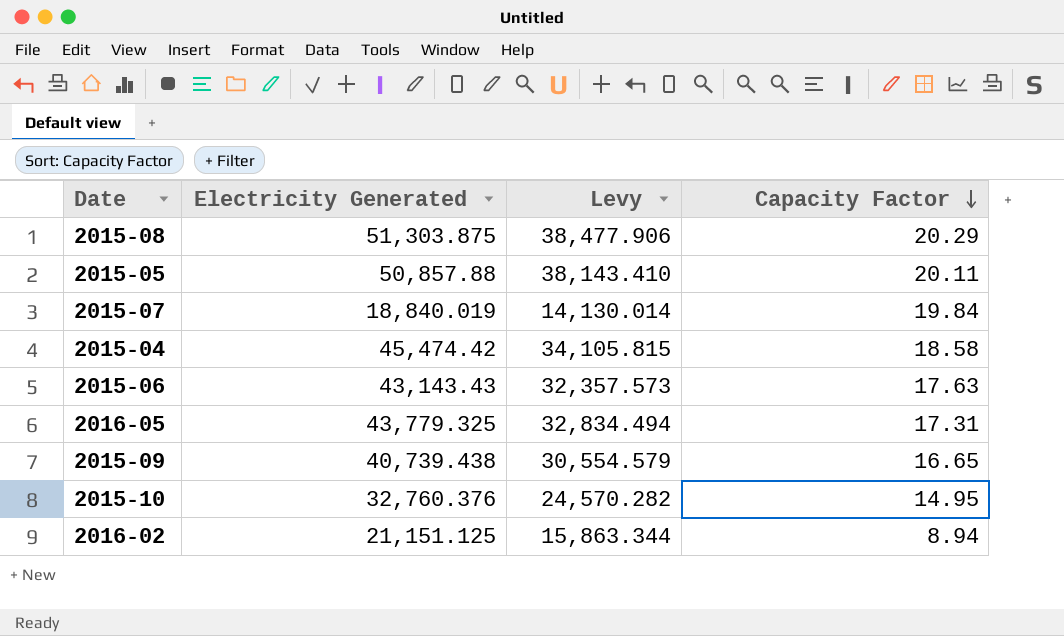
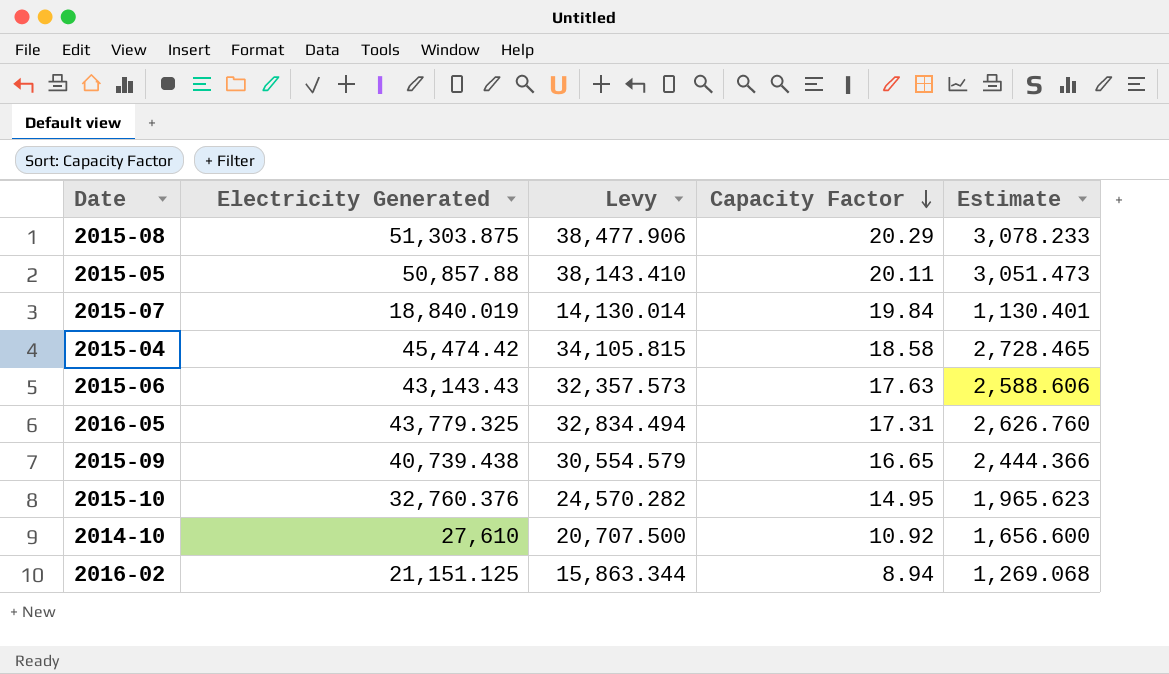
column Estimate | formula: none -> [Electricity Generated] * 0.06
row 2014-10: none -> 27,610 | 20,707.500 | 10.92 | 1,656.600

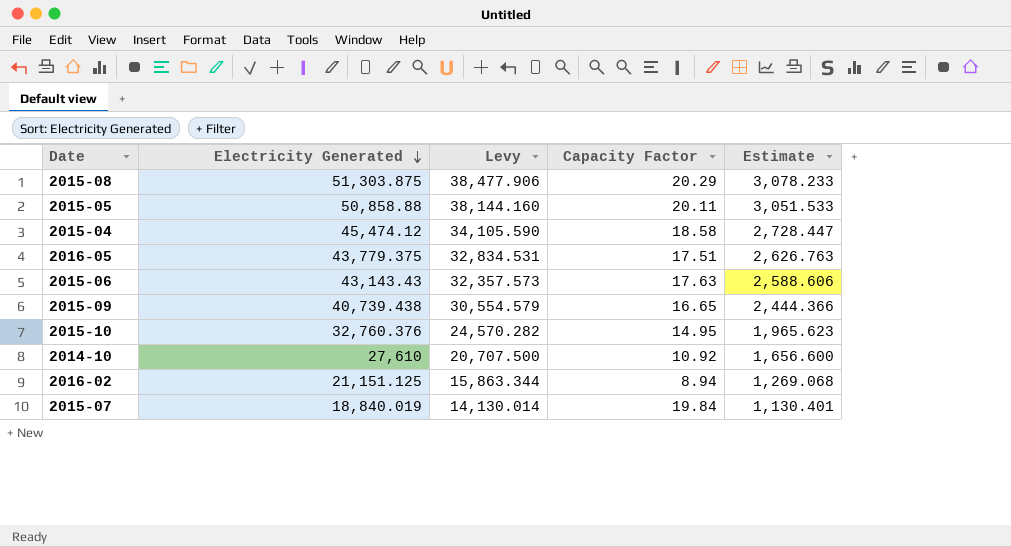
row order: Capacity Factor descending -> Electricity Generated descending
2015-05 | Electricity Generated: 50,857.88 -> 50,858.88
2015-05 | Levy: 38,143.410 -> 38,144.160
2015-05 | Estimate: 3,051.473 -> 3,051.533
2015-04 | Electricity Generated: 45,474.42 -> 45,474.12
2015-04 | Levy: 34,105.815 -> 34,105.590
2015-04 | Estimate: 2,728.465 -> 2,728.447
2016-05 | Electricity Generated: 43,779.325 -> 43,779.375
2016-05 | Levy: 32,834.494 -> 32,834.531
2016-05 | Capacity Factor: 17.31 -> 17.51
2016-05 | Estimate: 2,626.760 -> 2,626.763

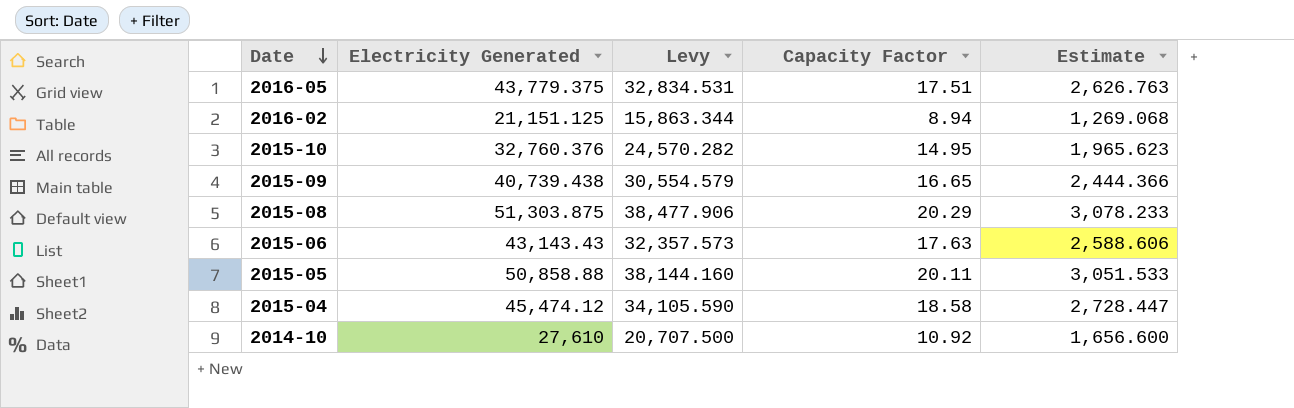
row order: Electricity Generated descending -> Date descending
row 2015-07: 18,840.019 | 14,130.014 | 19.84 | 1,130.401 -> none

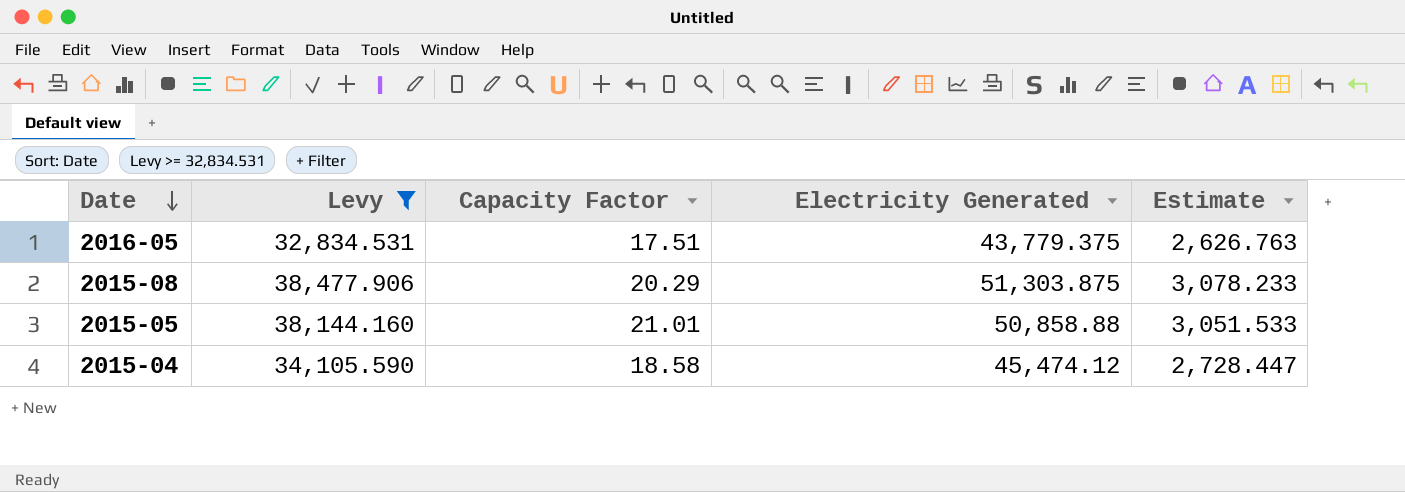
filter: none -> Levy >= 32,834.531
column Electricity Generated | position: 2 -> 4
2015-05 | Capacity Factor: 20.11 -> 21.01

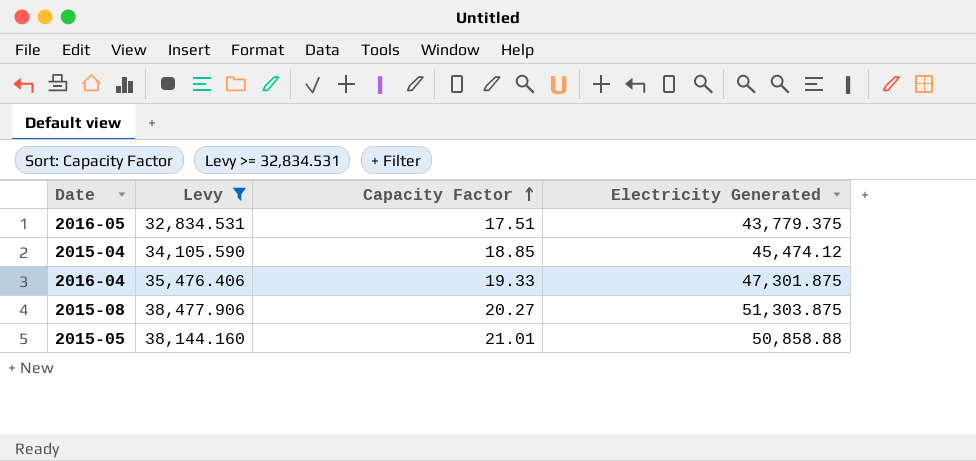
row order: Date descending -> Capacity Factor ascending
column Estimate | formula: [Electricity Generated] * 0.06 -> none
2015-04 | Capacity Factor: 18.58 -> 18.85
row 2016-04: none -> 35,476.406 | 19.33 | 47,301.875
2015-08 | Capacity Factor: 20.29 -> 20.27

